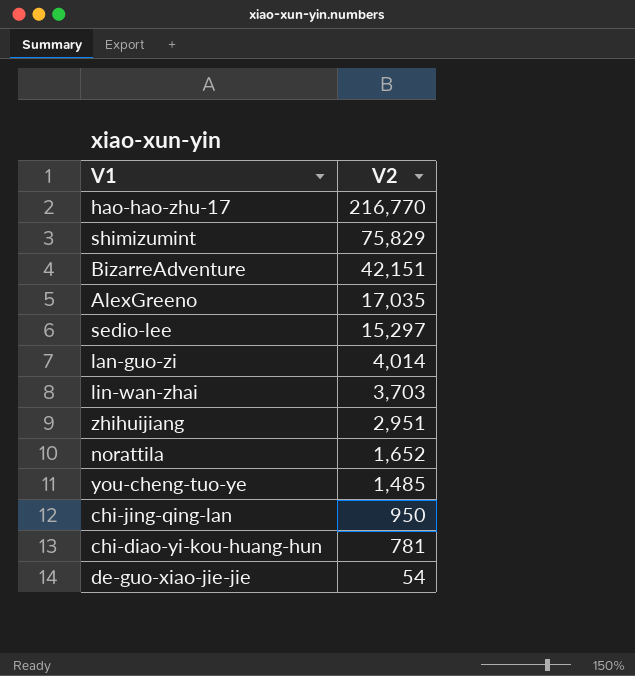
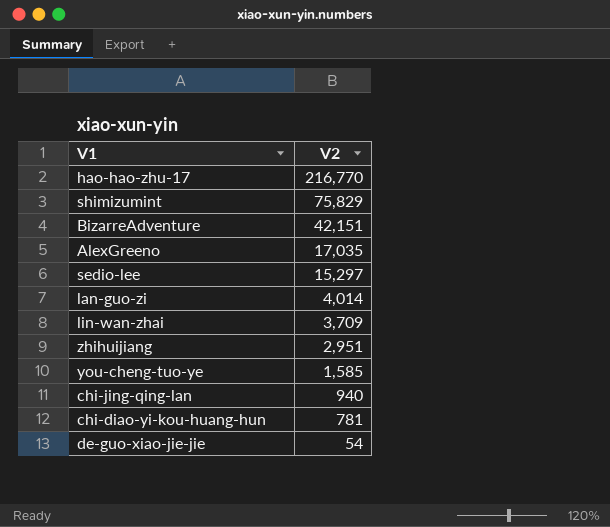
row norattila: 1,652 -> none
lin-wan-zhai | V2: 3,703 -> 3,709
you-cheng-tuo-ye | V2: 1,485 -> 1,585
chi-jing-qing-lan | V2: 950 -> 940

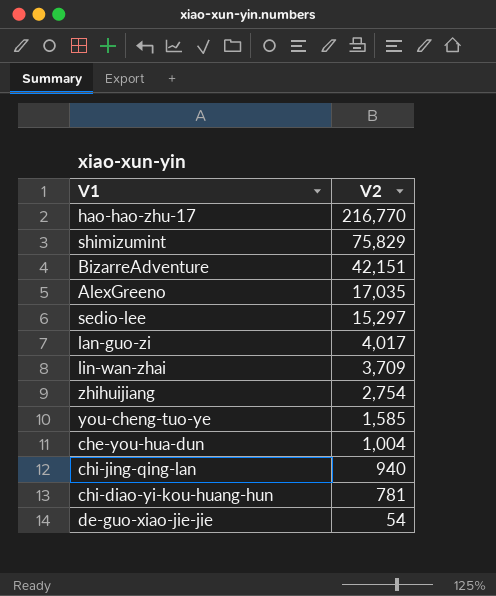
lan-guo-zi | V2: 4,014 -> 4,017
zhihuijiang | V2: 2,951 -> 2,754
row che-you-hua-dun: none -> 1,004

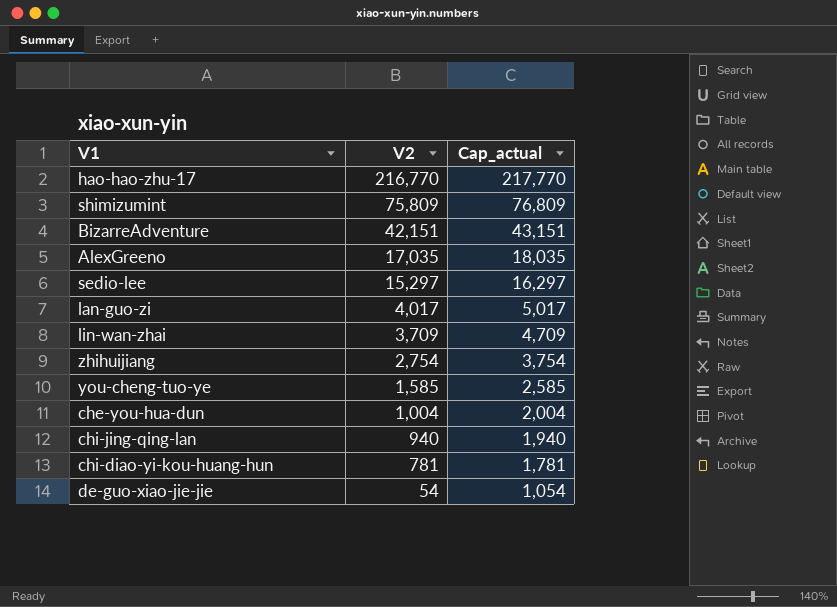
column Cap_actual | formula: none -> [V2] + 1000
shimizumint | V2: 75,829 -> 75,809

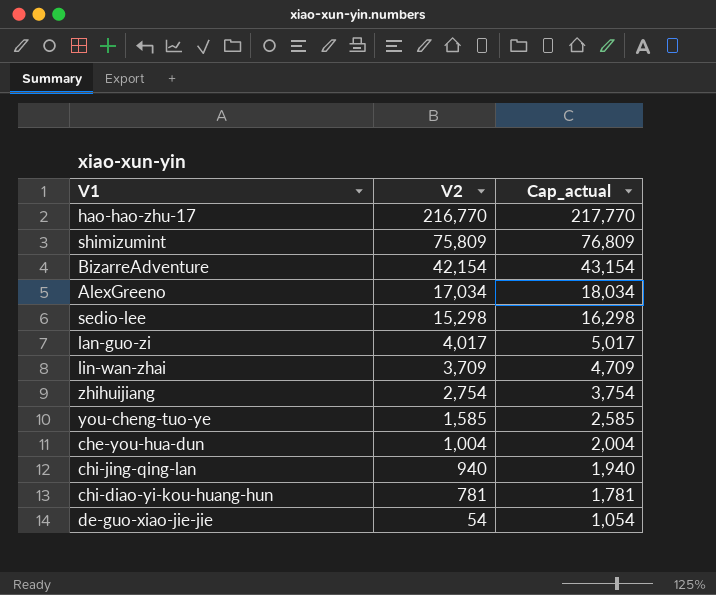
BizarreAdventure | V2: 42,151 -> 42,154
BizarreAdventure | Cap_actual: 43,151 -> 43,154
AlexGreeno | V2: 17,035 -> 17,034
AlexGreeno | Cap_actual: 18,035 -> 18,034
sedio-lee | V2: 15,297 -> 15,298
sedio-lee | Cap_actual: 16,297 -> 16,298

